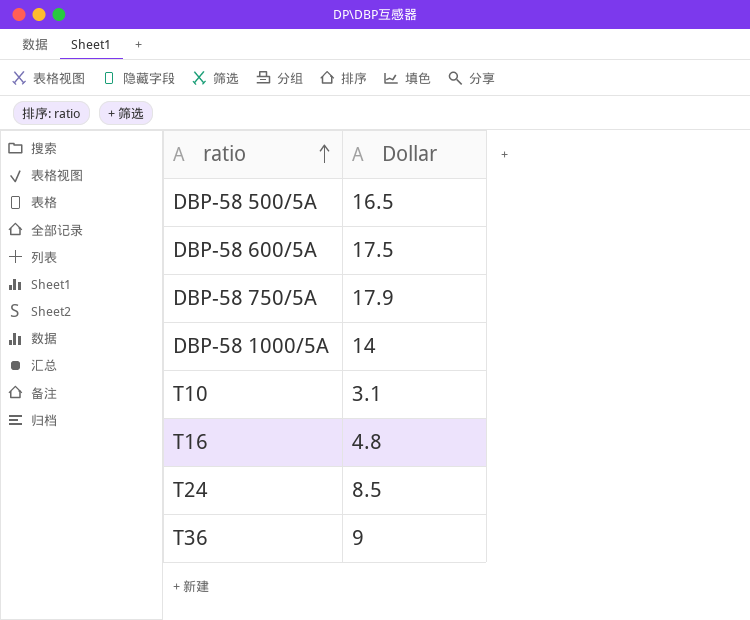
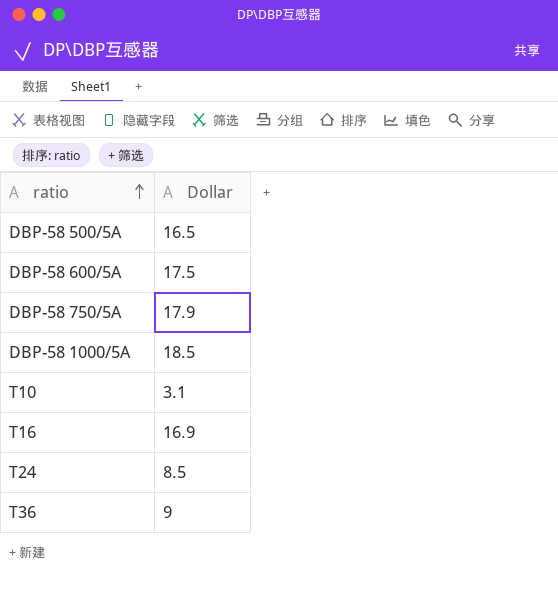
DBP-58 1000/5A | Dollar: 14 -> 18.5
T16 | Dollar: 4.8 -> 16.9

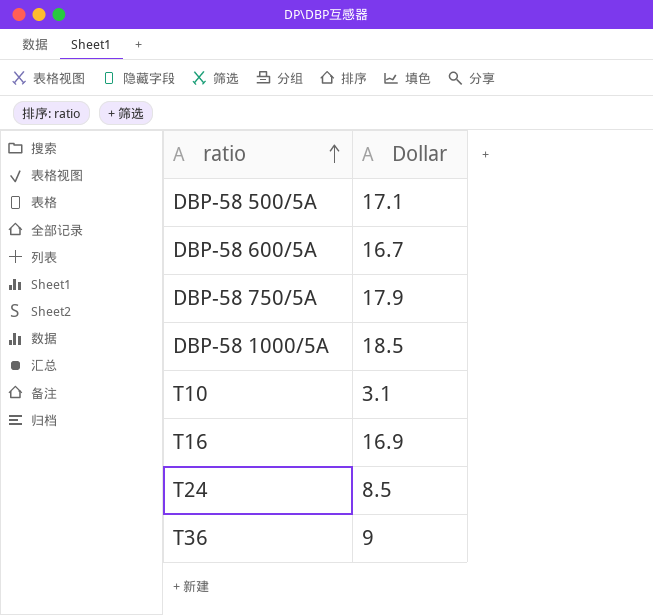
DBP-58 500/5A | Dollar: 16.5 -> 17.1
DBP-58 600/5A | Dollar: 17.5 -> 16.7

